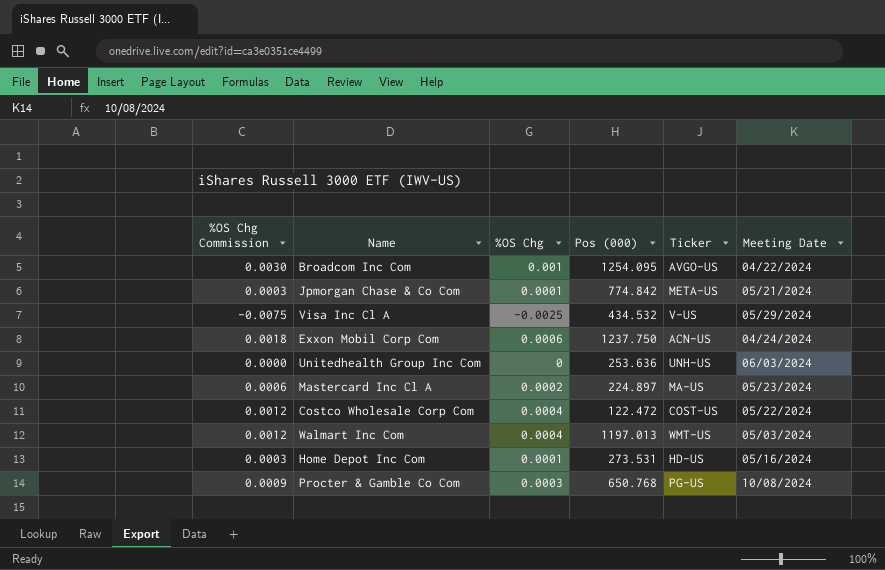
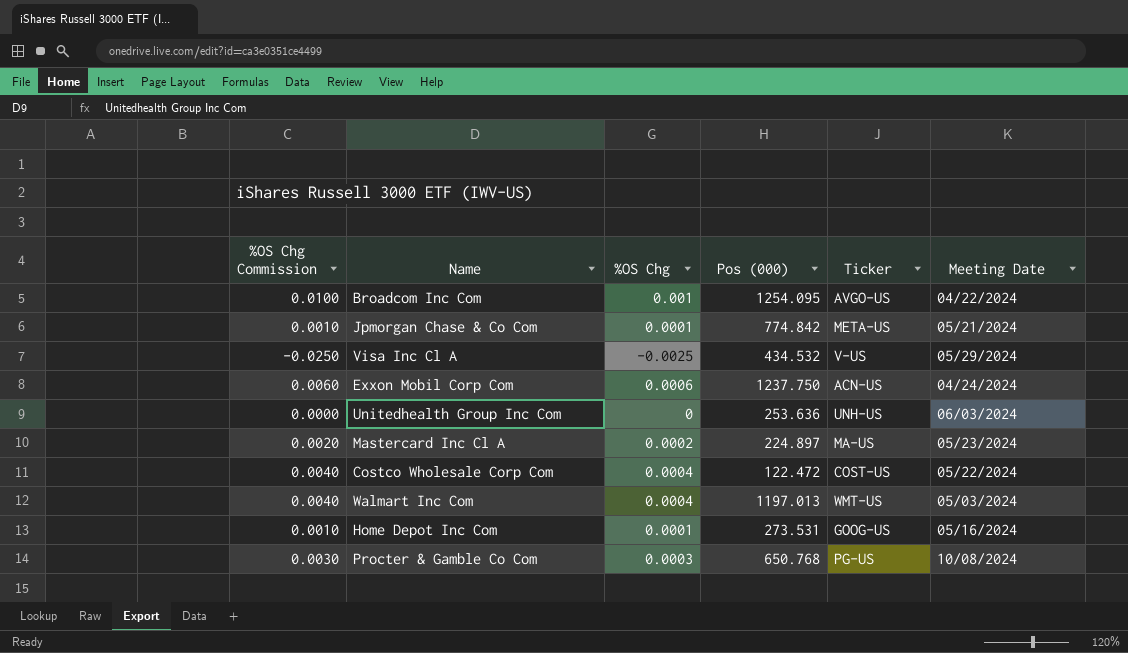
column %OS Chg Commission | formula: [%OS Chg] * 3 -> [%OS Chg] * 10
Home Depot Inc Com | Ticker: HD-US -> GOOG-US

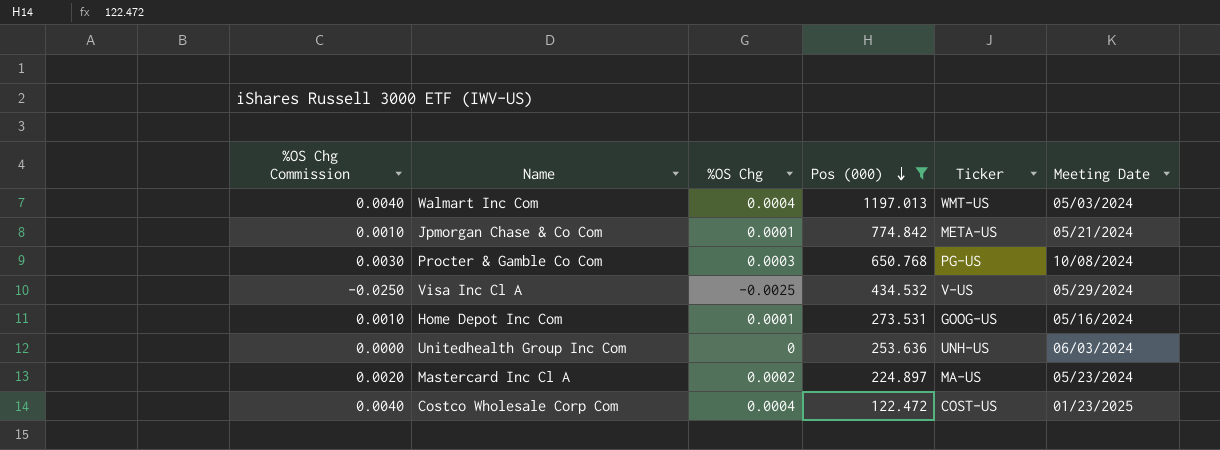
filter: none -> Pos (000) <= 1197.013
row order: none -> Pos (000) descending
Costco Wholesale Corp Com | Meeting Date: 05/22/2024 -> 01/23/2025

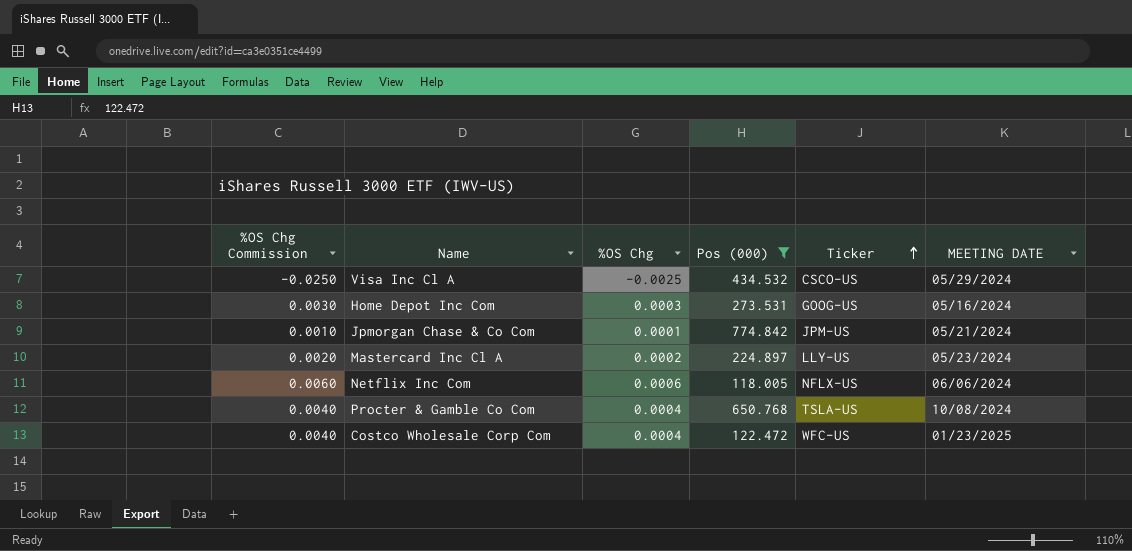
row order: Pos (000) descending -> Ticker ascending
column name: Meeting Date -> MEETING DATE
row Walmart Inc Com: 0.0040 | 0.0004 | 1197.013 | WMT-US | 05/03/2024 -> none
row Unitedhealth Group Inc Com: 0.0000 | 0 | 253.636 | UNH-US | 06/03/2024 -> none
Visa Inc Cl A | Ticker: V-US -> CSCO-US
Home Depot Inc Com | %OS Chg Commission: 0.0010 -> 0.0030
Home Depot Inc Com | %OS Chg: 0.0001 -> 0.0003
Jpmorgan Chase & Co Com | Ticker: META-US -> JPM-US
Mastercard Inc Cl A | Ticker: MA-US -> LLY-US
row Netflix Inc Com: none -> 0.0060 | 0.0006 | 118.005 | NFLX-US | 06/06/2024
Procter & Gamble Co Com | %OS Chg Commission: 0.0030 -> 0.0040
Procter & Gamble Co Com | %OS Chg: 0.0003 -> 0.0004
Procter & Gamble Co Com | Ticker: PG-US -> TSLA-US
Costco Wholesale Corp Com | Ticker: COST-US -> WFC-US

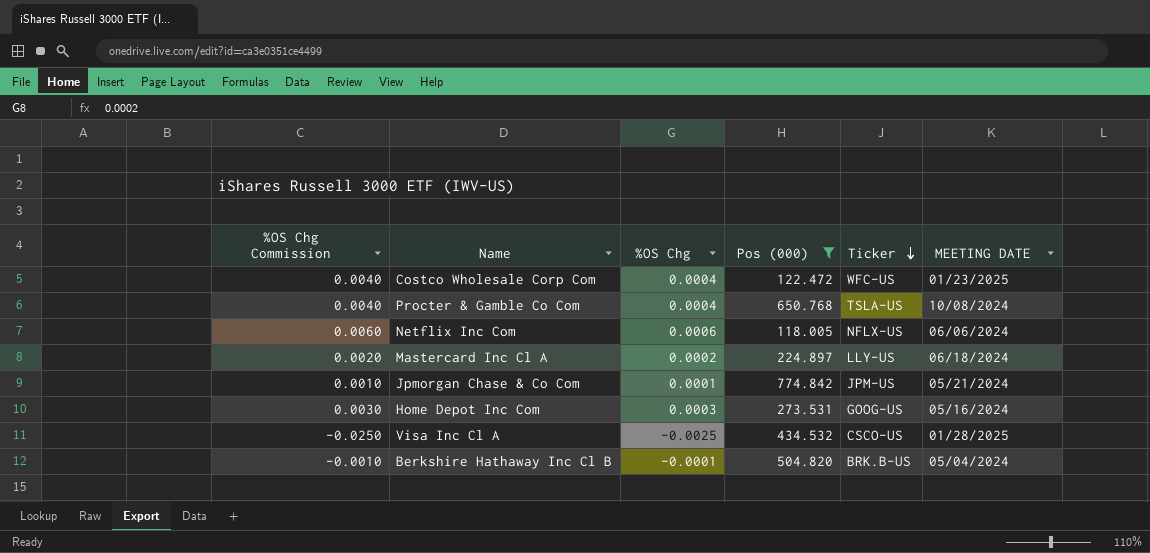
row order: Ticker ascending -> Ticker descending
Mastercard Inc Cl A | MEETING DATE: 05/23/2024 -> 06/18/2024
Visa Inc Cl A | MEETING DATE: 05/29/2024 -> 01/28/2025
row Berkshire Hathaway Inc Cl B: none -> -0.0010 | -0.0001 | 504.820 | BRK.B-US | 05/04/2024

